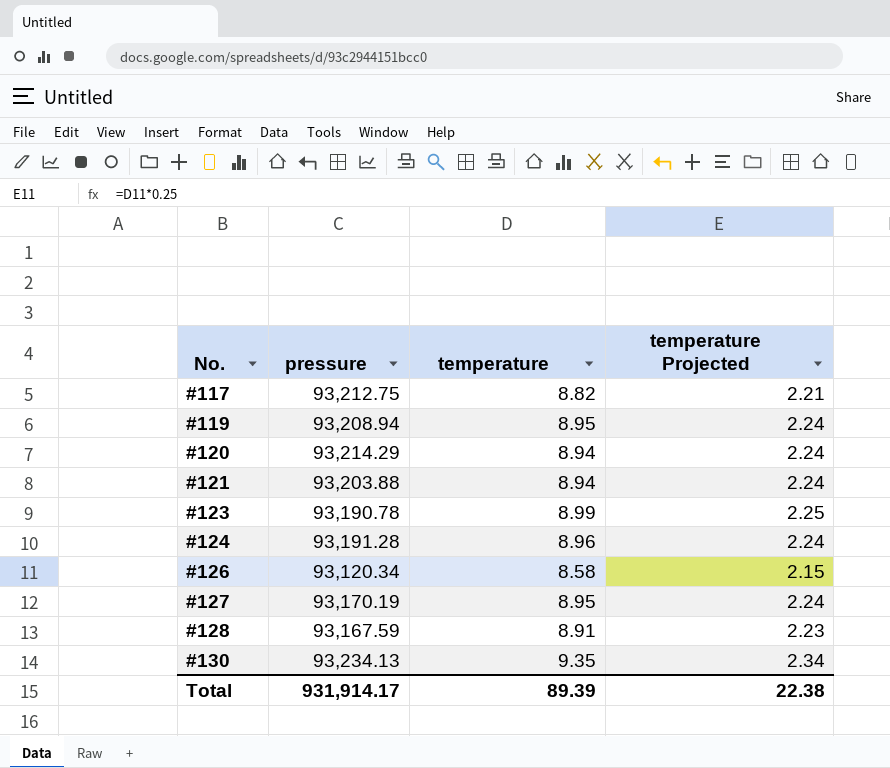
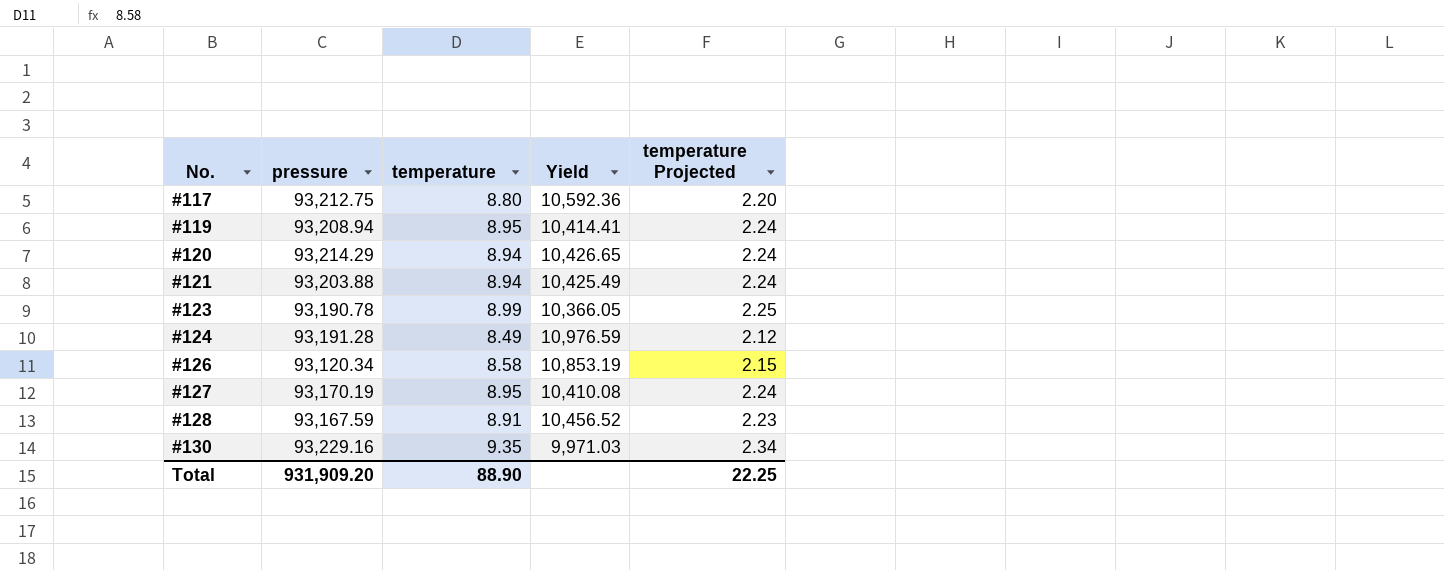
column Yield | formula: none -> [pressure] / [temperature]
#117 | temperature: 8.82 -> 8.80
#117 | temperature Projected: 2.21 -> 2.20
#124 | temperature: 8.96 -> 8.49
#124 | temperature Projected: 2.24 -> 2.12
#130 | pressure: 93,234.13 -> 93,229.16
Total | pressure: 931,914.17 -> 931,909.20
Total | temperature: 89.39 -> 88.90
Total | temperature Projected: 22.38 -> 22.25

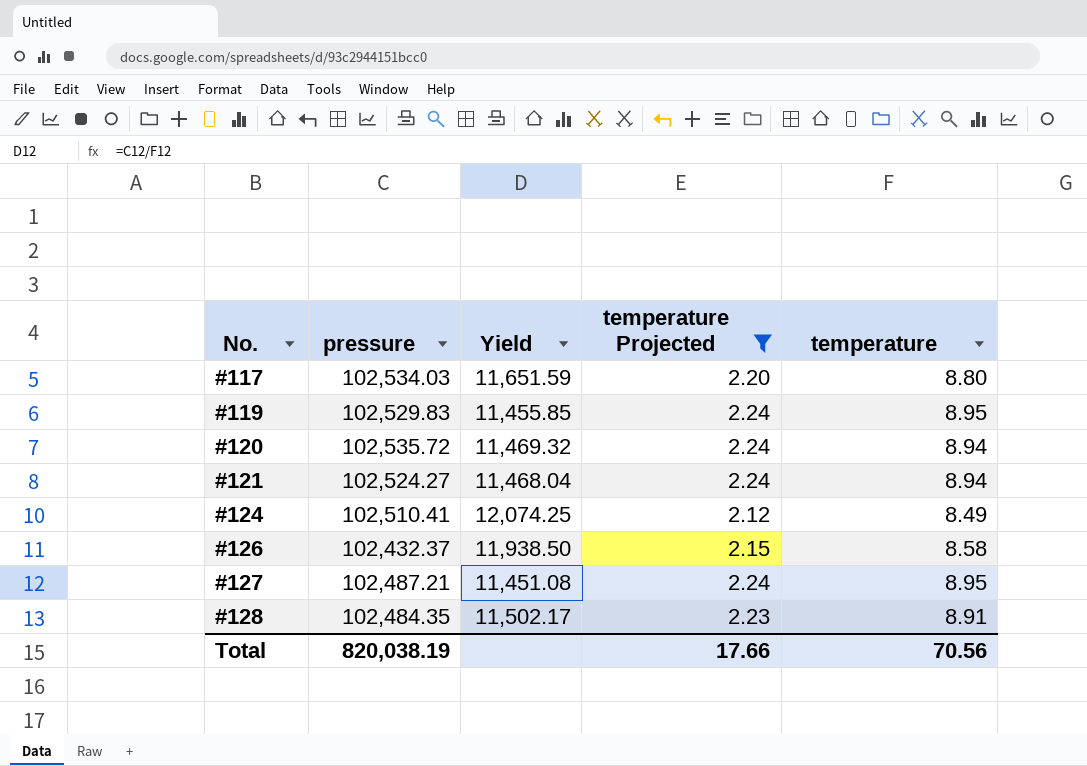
filter: none -> temperature Projected <= 2.24
column temperature | position: 3 -> 5
#117 | pressure: 93,212.75 -> 102,534.03
#117 | Yield: 10,592.36 -> 11,651.59
#119 | pressure: 93,208.94 -> 102,529.83
#119 | Yield: 10,414.41 -> 11,455.85
#120 | pressure: 93,214.29 -> 102,535.72
#120 | Yield: 10,426.65 -> 11,469.32
#121 | pressure: 93,203.88 -> 102,524.27
#121 | Yield: 10,425.49 -> 11,468.04
#124 | pressure: 93,191.28 -> 102,510.41
#124 | Yield: 10,976.59 -> 12,074.25
#126 | pressure: 93,120.34 -> 102,432.37
#126 | Yield: 10,853.19 -> 11,938.50
#127 | pressure: 93,170.19 -> 102,487.21
#127 | Yield: 10,410.08 -> 11,451.08
#128 | pressure: 93,167.59 -> 102,484.35
#128 | Yield: 10,456.52 -> 11,502.17
Total | pressure: 931,909.20 -> 820,038.19
Total | temperature Projected: 22.25 -> 17.66
Total | temperature: 88.90 -> 70.56

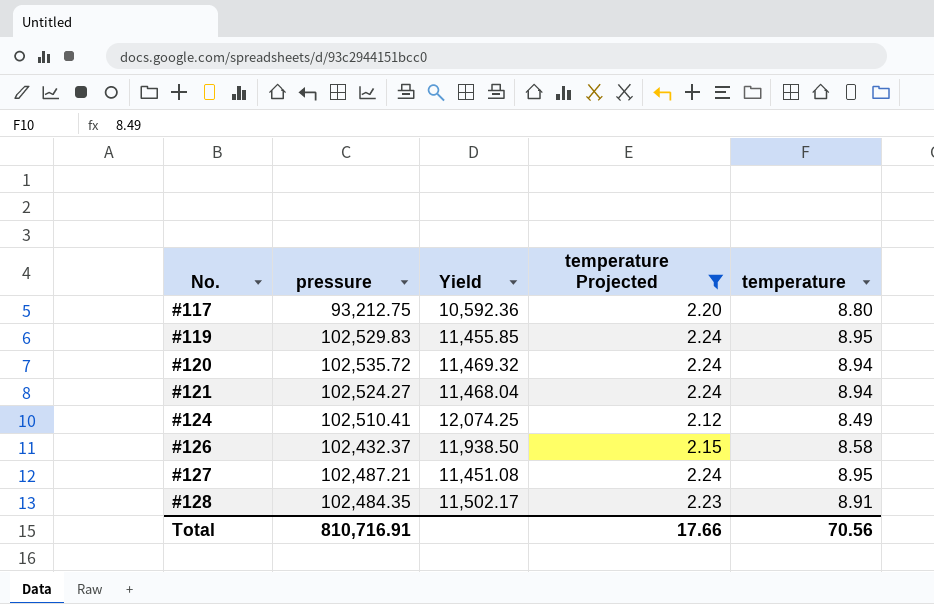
#117 | pressure: 102,534.03 -> 93,212.75
#117 | Yield: 11,651.59 -> 10,592.36
Total | pressure: 820,038.19 -> 810,716.91

